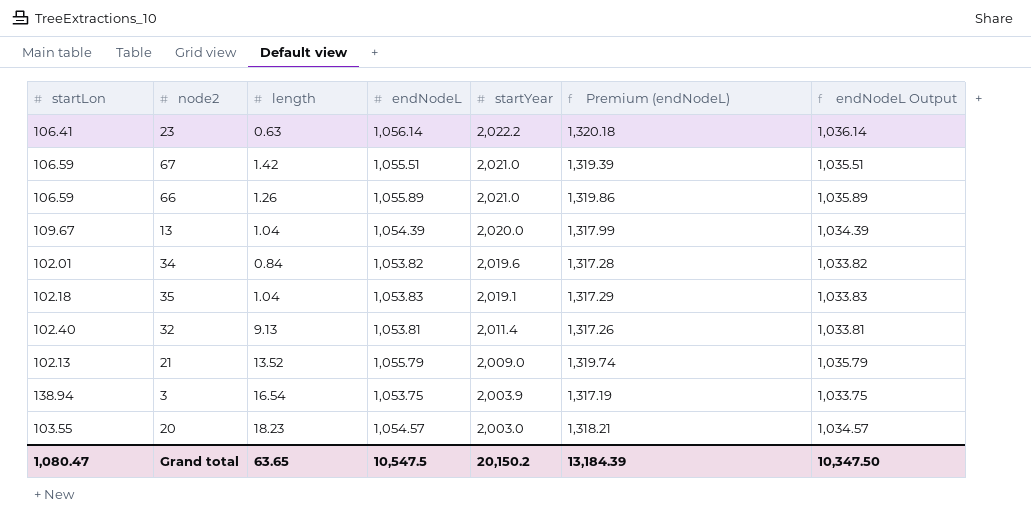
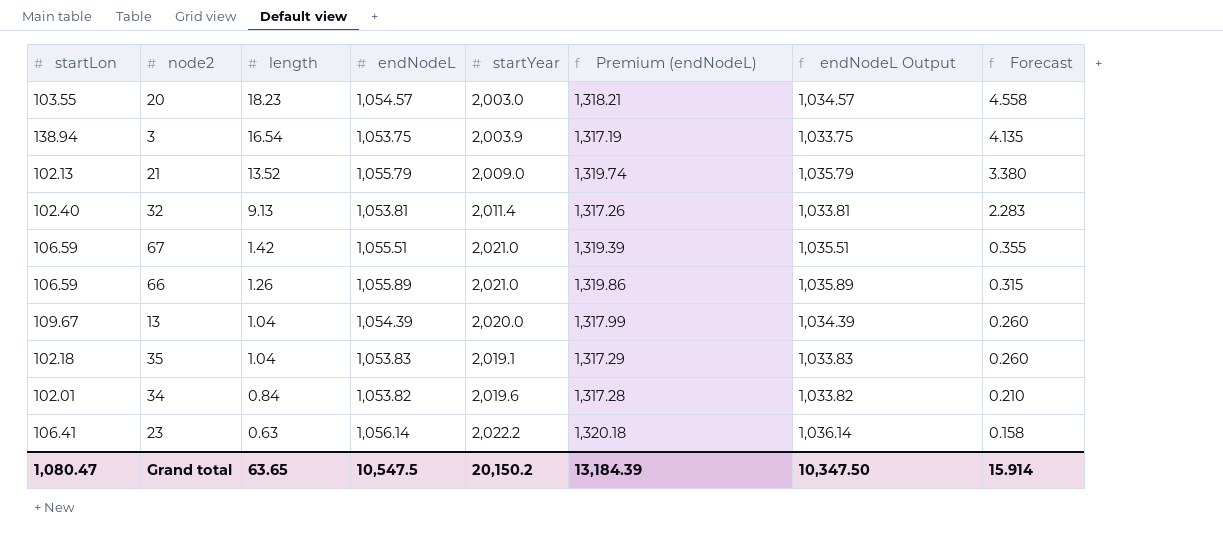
row order: startYear descending -> length descending
column Forecast | formula: none -> [length] * 0.25

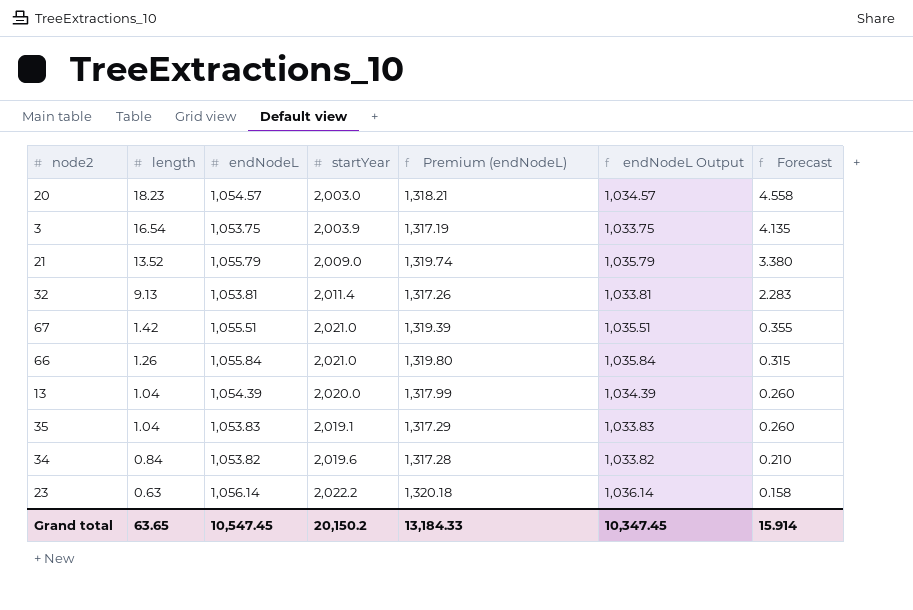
column startLon | position: 1 -> none
66 | endNodeL: 1,055.89 -> 1,055.84
66 | Premium (endNodeL): 1,319.86 -> 1,319.80
66 | endNodeL Output: 1,035.89 -> 1,035.84
Grand total | endNodeL: 10,547.5 -> 10,547.45
Grand total | Premium (endNodeL): 13,184.39 -> 13,184.33
Grand total | endNodeL Output: 10,347.50 -> 10,347.45

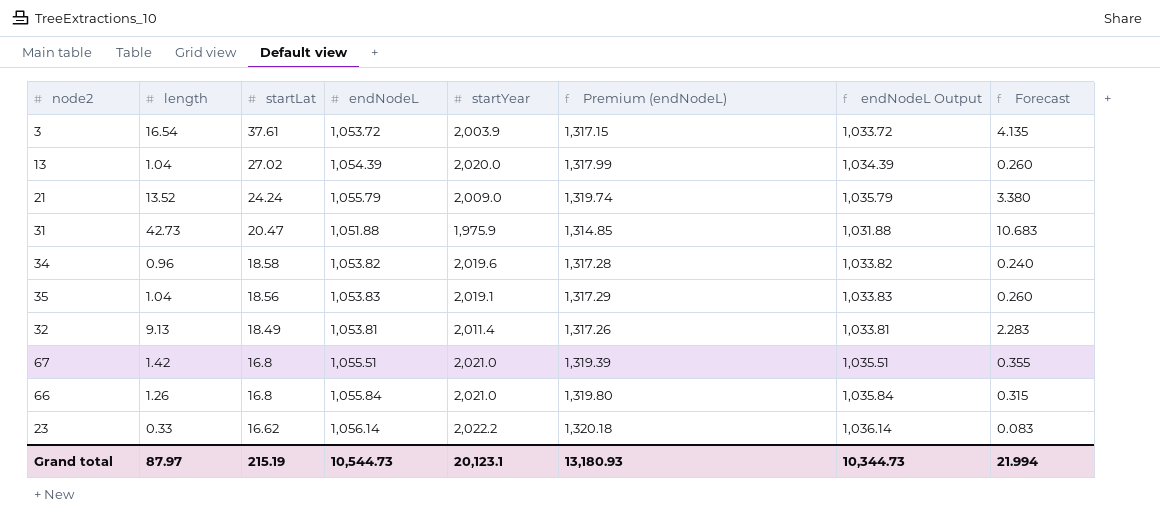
row order: length descending -> startLat descending
column startLat | position: none -> 3
row 20: 18.23 | 1,054.57 | 2,003.0 | 1,318.21 | 1,034.57 | 4.558 -> none
3 | endNodeL: 1,053.75 -> 1,053.72
3 | Premium (endNodeL): 1,317.19 -> 1,317.15
3 | endNodeL Output: 1,033.75 -> 1,033.72
row 31: none -> 42.73 | 20.47 | 1,051.88 | 1,975.9 | 1,314.85 | 1,031.88 | 10.683
34 | length: 0.84 -> 0.96
34 | Forecast: 0.210 -> 0.240
23 | length: 0.63 -> 0.33
23 | Forecast: 0.158 -> 0.083
Grand total | length: 63.65 -> 87.97
Grand total | endNodeL: 10,547.45 -> 10,544.73
Grand total | startYear: 20,150.2 -> 20,123.1
Grand total | Premium (endNodeL): 13,184.33 -> 13,180.93
Grand total | endNodeL Output: 10,347.45 -> 10,344.73
Grand total | Forecast: 15.914 -> 21.994

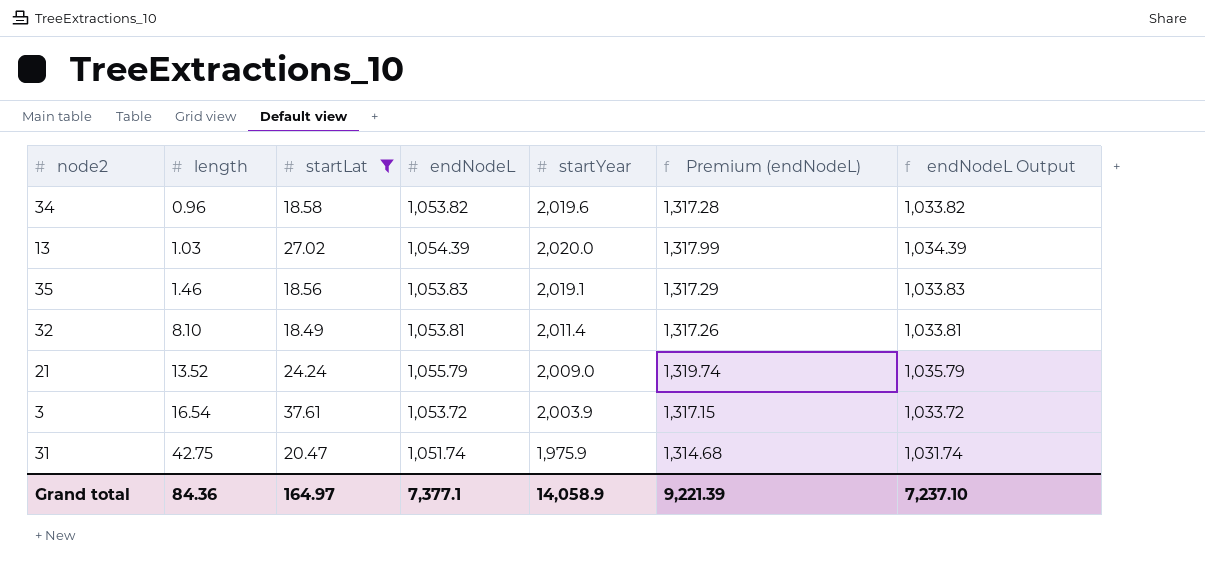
filter: none -> startLat >= 18.49
row order: startLat descending -> length ascending
column Forecast | formula: [length] * 0.25 -> none
13 | length: 1.04 -> 1.03
35 | length: 1.04 -> 1.46
32 | length: 9.13 -> 8.10
31 | length: 42.73 -> 42.75
31 | endNodeL: 1,051.88 -> 1,051.74
31 | Premium (endNodeL): 1,314.85 -> 1,314.68
31 | endNodeL Output: 1,031.88 -> 1,031.74
Grand total | length: 87.97 -> 84.36
Grand total | startLat: 215.19 -> 164.97
Grand total | endNodeL: 10,544.73 -> 7,377.1
Grand total | startYear: 20,123.1 -> 14,058.9
Grand total | Premium (endNodeL): 13,180.93 -> 9,221.39
Grand total | endNodeL Output: 10,344.73 -> 7,237.10

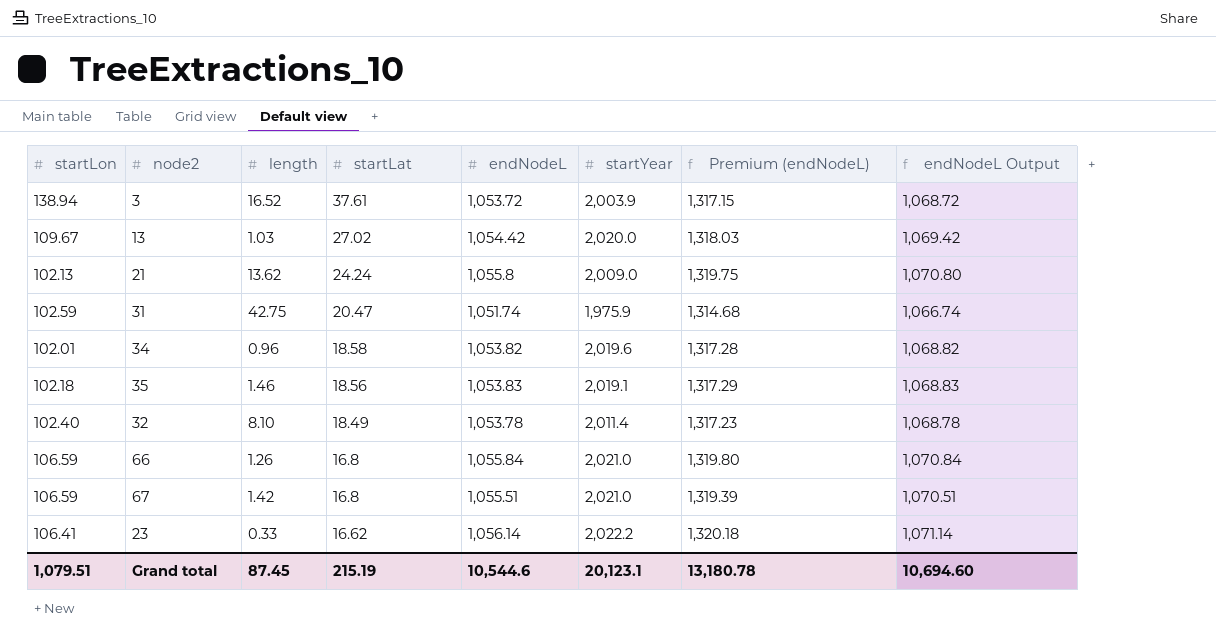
filter: startLat >= 18.49 -> none
row order: length ascending -> startLat descending
column startLon | position: none -> 1
column endNodeL Output | formula: [endNodeL] - 20 -> [endNodeL] + 15
3 | length: 16.54 -> 16.52
13 | endNodeL: 1,054.39 -> 1,054.42
13 | Premium (endNodeL): 1,317.99 -> 1,318.03
21 | length: 13.52 -> 13.62
21 | endNodeL: 1,055.79 -> 1,055.8
21 | Premium (endNodeL): 1,319.74 -> 1,319.75
32 | endNodeL: 1,053.81 -> 1,053.78
32 | Premium (endNodeL): 1,317.26 -> 1,317.23
Grand total | length: 84.36 -> 87.45
Grand total | startLat: 164.97 -> 215.19
Grand total | endNodeL: 7,377.1 -> 10,544.6
Grand total | startYear: 14,058.9 -> 20,123.1
Grand total | Premium (endNodeL): 9,221.39 -> 13,180.78
Grand total | endNodeL Output: 7,237.10 -> 10,694.60

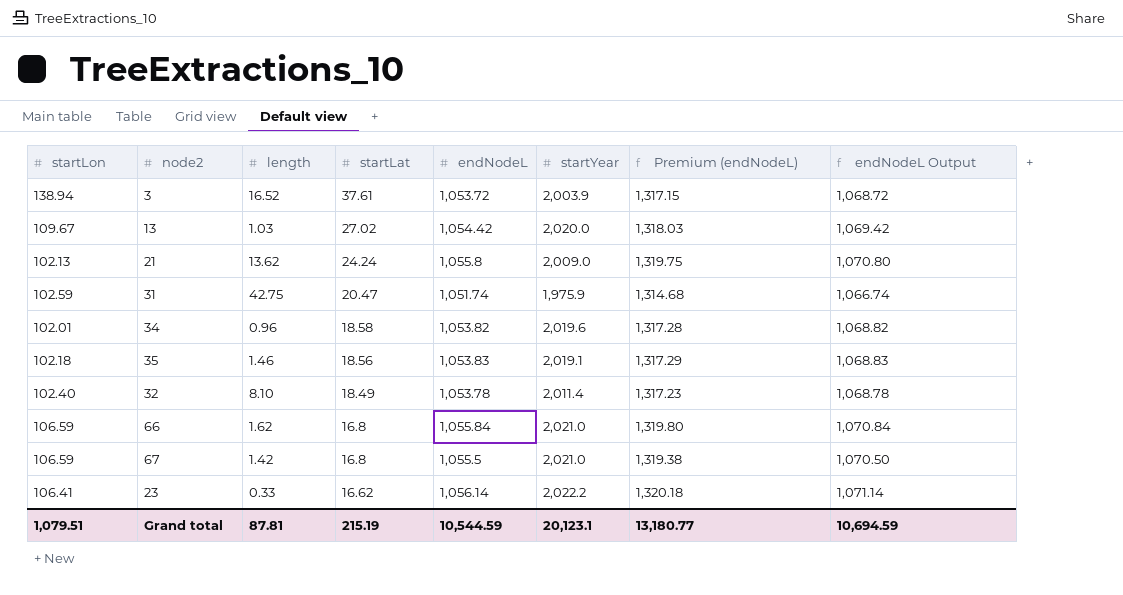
66 | length: 1.26 -> 1.62
67 | endNodeL: 1,055.51 -> 1,055.5
67 | Premium (endNodeL): 1,319.39 -> 1,319.38
67 | endNodeL Output: 1,070.51 -> 1,070.50
Grand total | length: 87.45 -> 87.81
Grand total | endNodeL: 10,544.6 -> 10,544.59
Grand total | Premium (endNodeL): 13,180.78 -> 13,180.77
Grand total | endNodeL Output: 10,694.60 -> 10,694.59

